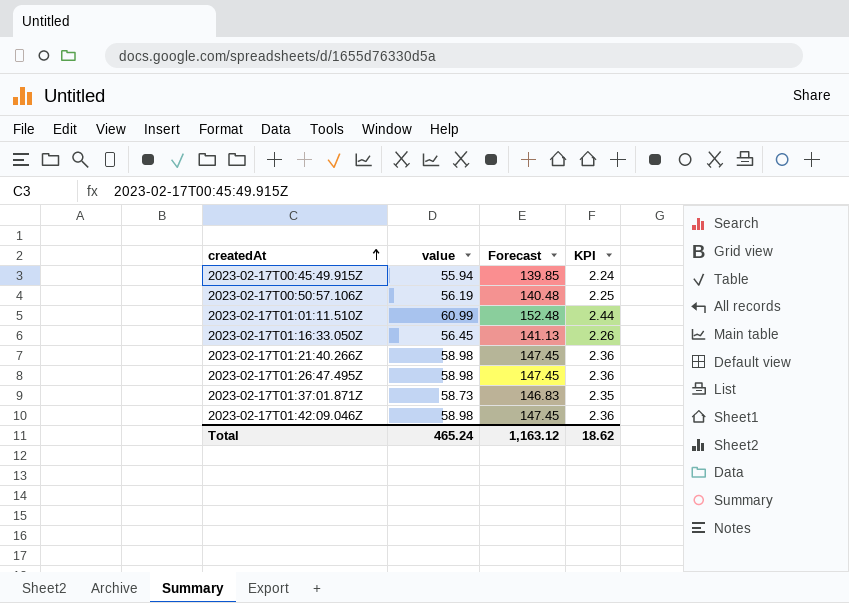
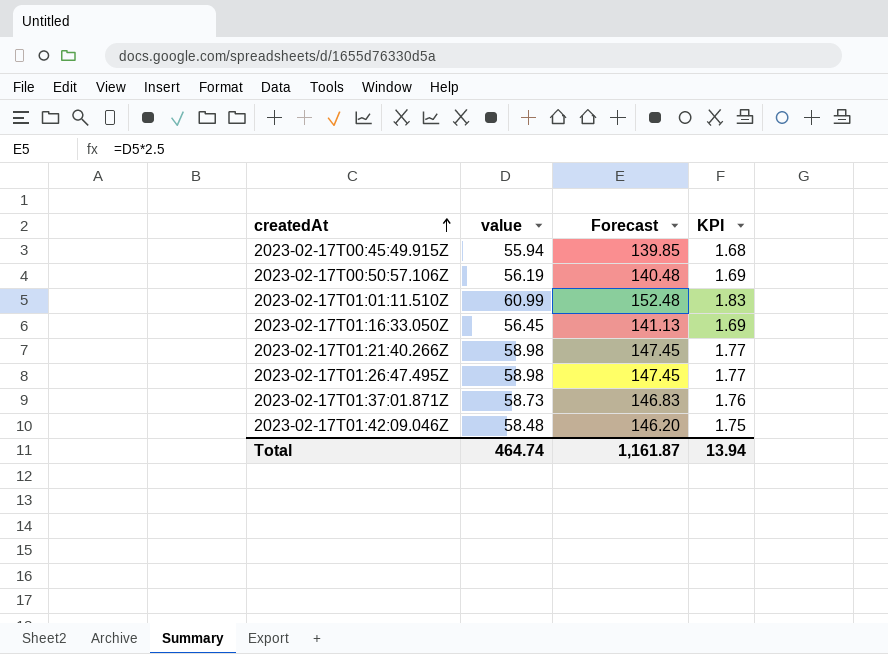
column KPI | formula: [value] * 0.04 -> [value] * 0.03
2023-02-17T01:42:09.046Z | value: 58.98 -> 58.48
2023-02-17T01:42:09.046Z | Forecast: 147.45 -> 146.20
Total | value: 465.24 -> 464.74
Total | Forecast: 1,163.12 -> 1,161.87
Total | KPI: 18.62 -> 13.94

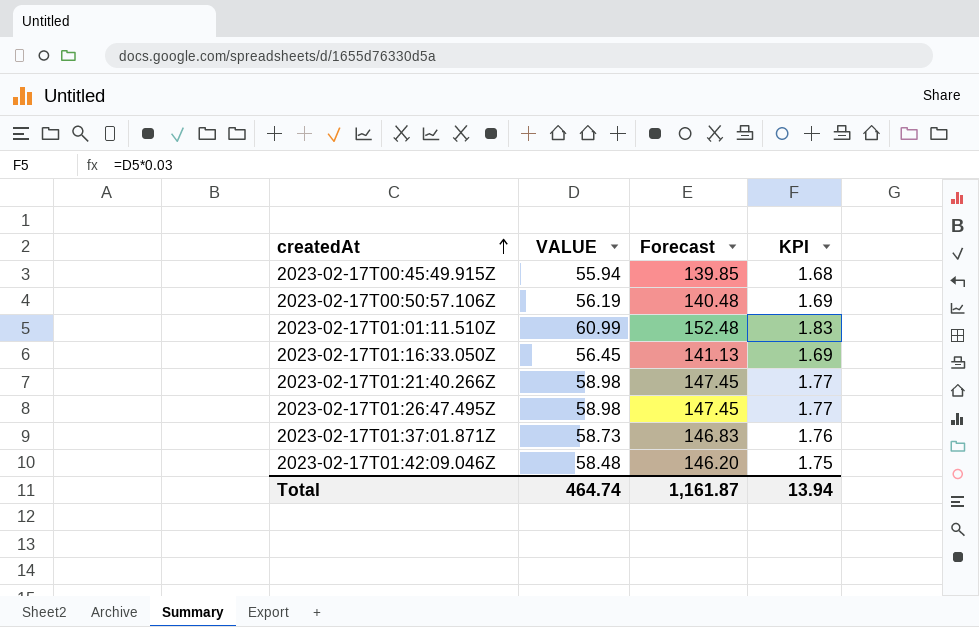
column name: value -> VALUE

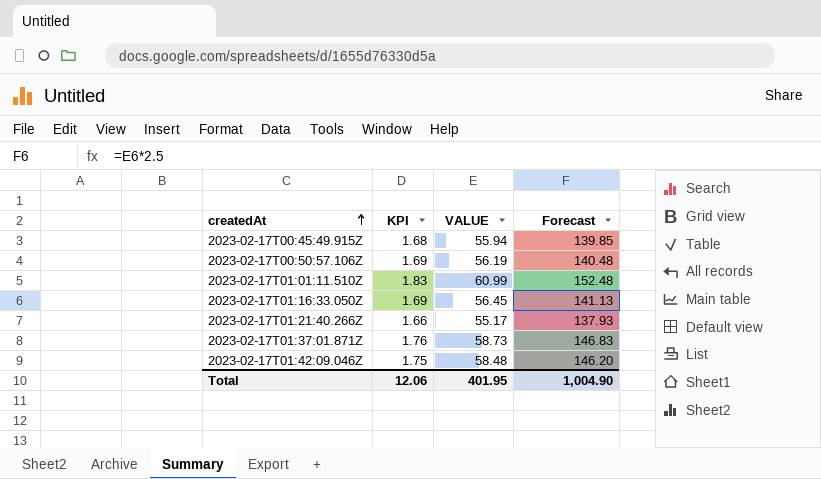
column KPI | position: 4 -> 2
row 2023-02-17T01:26:47.495Z: 58.98 | 147.45 | 1.77 -> none
2023-02-17T01:21:40.266Z | KPI: 1.77 -> 1.66
2023-02-17T01:21:40.266Z | VALUE: 58.98 -> 55.17
2023-02-17T01:21:40.266Z | Forecast: 147.45 -> 137.93
Total | KPI: 13.94 -> 12.06
Total | VALUE: 464.74 -> 401.95
Total | Forecast: 1,161.87 -> 1,004.90

